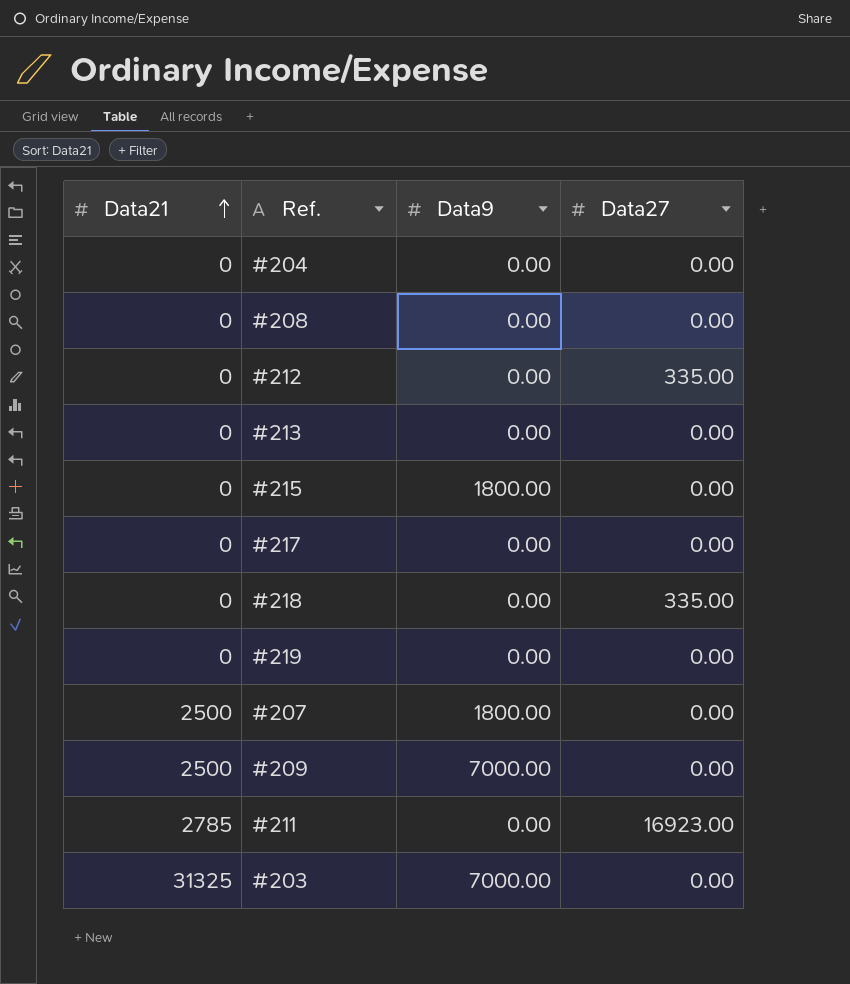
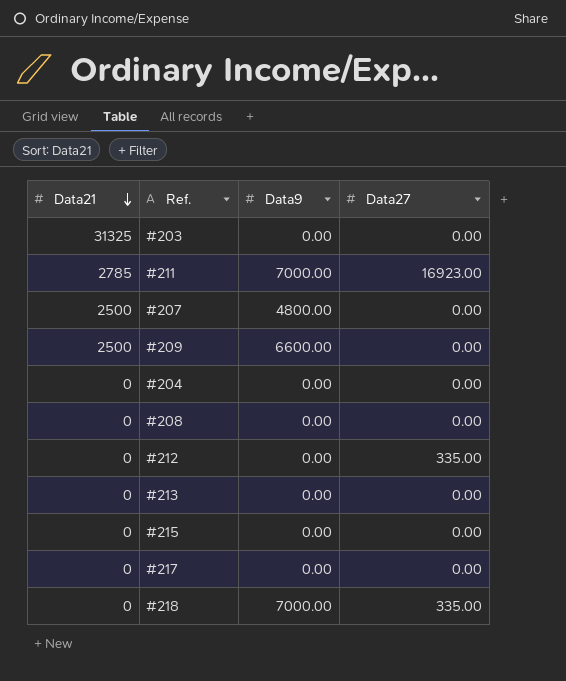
row order: Data21 ascending -> Data21 descending
row #219: 0 | 0.00 | 0.00 -> none
#203 | Data9: 7000.00 -> 0.00
#211 | Data9: 0.00 -> 7000.00
#207 | Data9: 1800.00 -> 4800.00
#209 | Data9: 7000.00 -> 6600.00
#215 | Data9: 1800.00 -> 0.00
#218 | Data9: 0.00 -> 7000.00

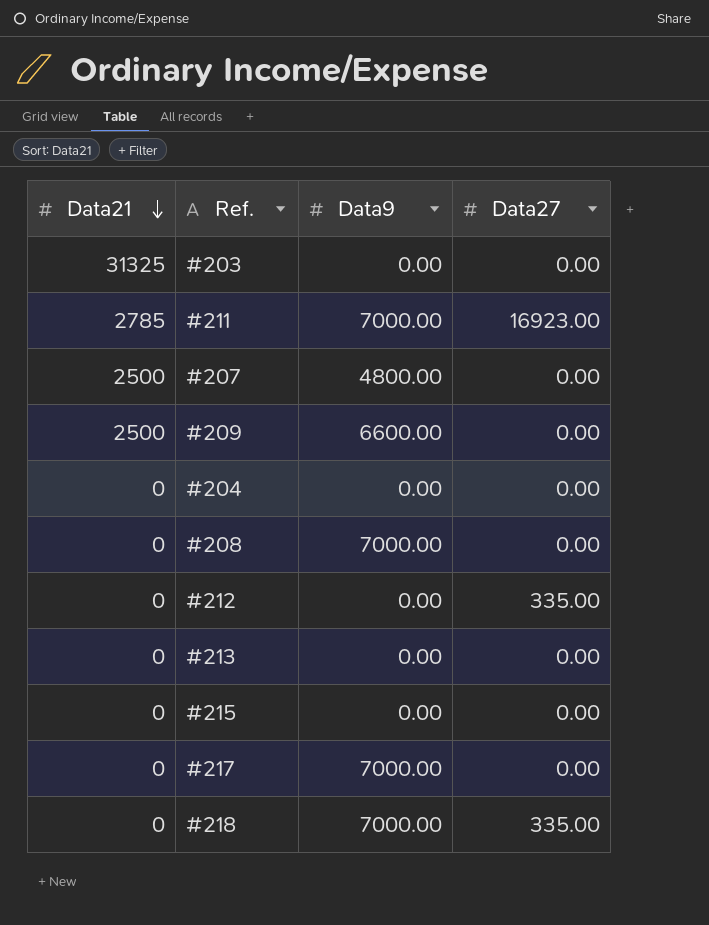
#208 | Data9: 0.00 -> 7000.00
#217 | Data9: 0.00 -> 7000.00

